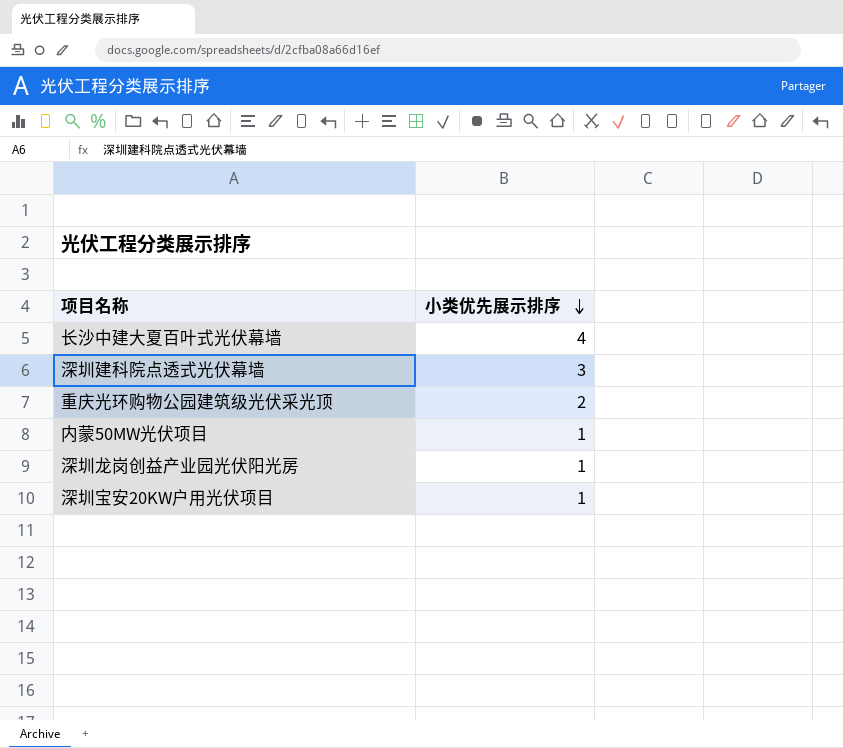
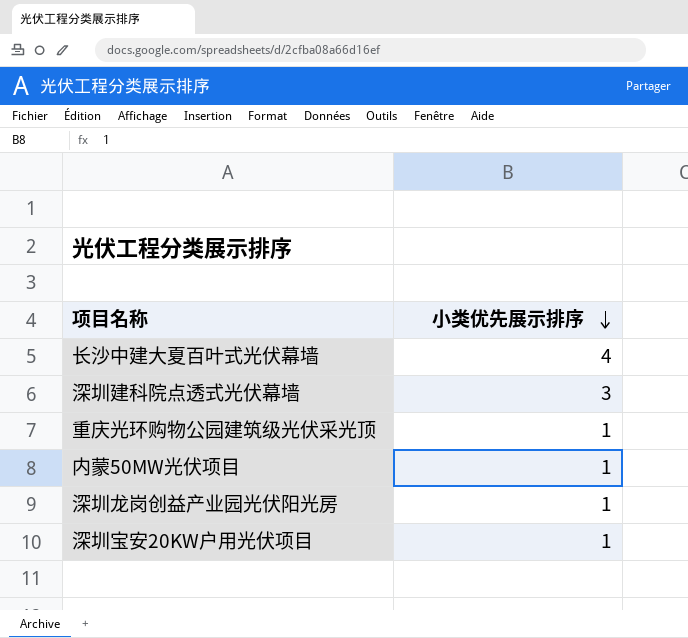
重庆光环购物公园建筑级光伏采光顶 | 小类优先展示排序: 2 -> 1

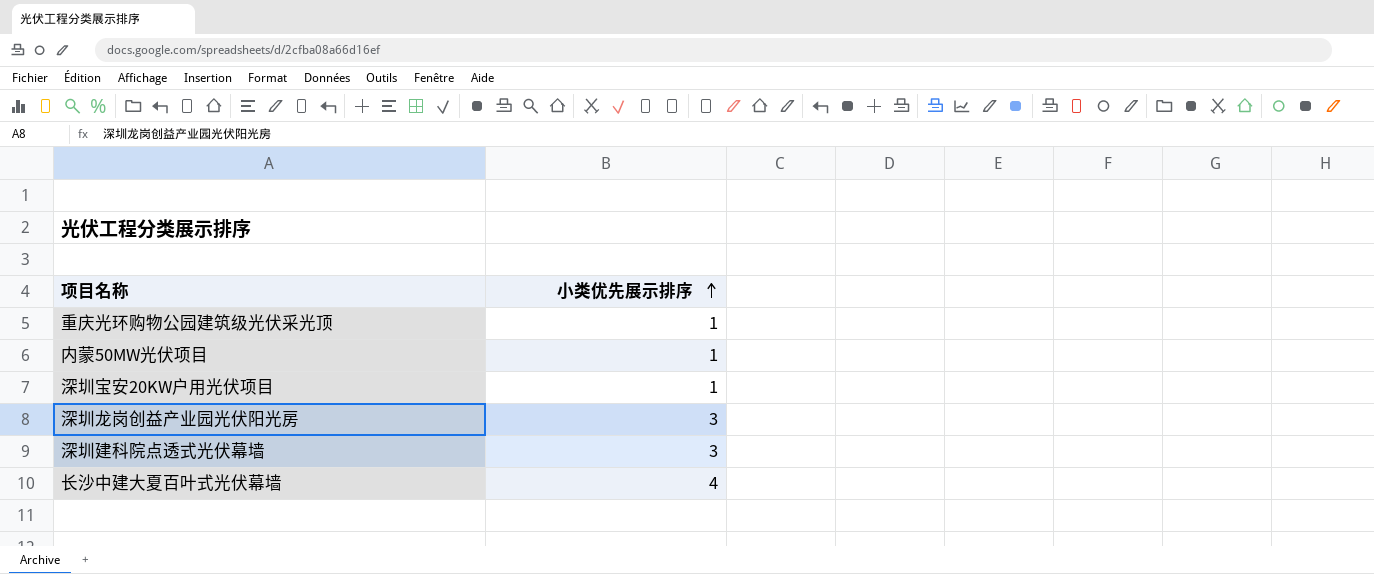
row order: 小类优先展示排序 descending -> 小类优先展示排序 ascending
深圳龙岗创益产业园光伏阳光房 | 小类优先展示排序: 1 -> 3

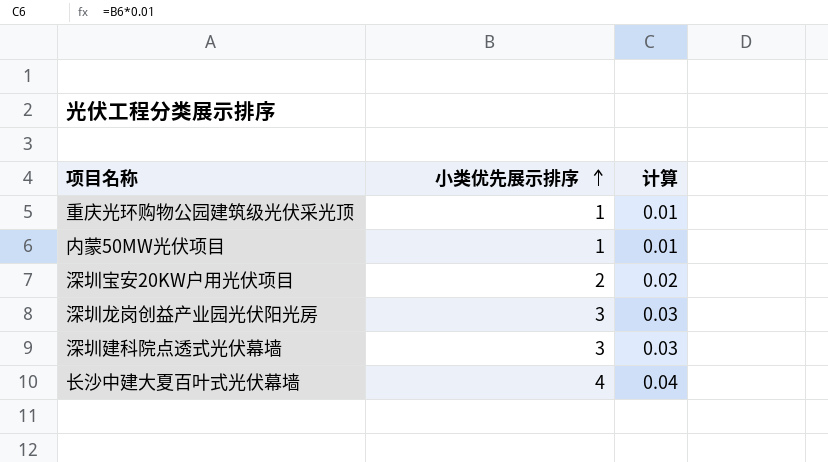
column 计算 | formula: none -> [小类优先展示排序] * 0.01
深圳宝安20KW户用光伏项目 | 小类优先展示排序: 1 -> 2

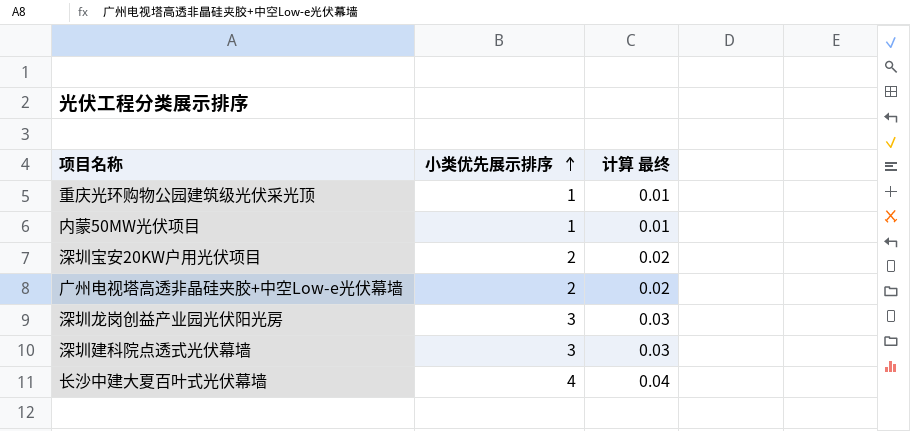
column name: 计算 -> 计算 最终
row 广州电视塔高透非晶硅夹胶+中空Low-e光伏幕墙: none -> 2 | 0.02

